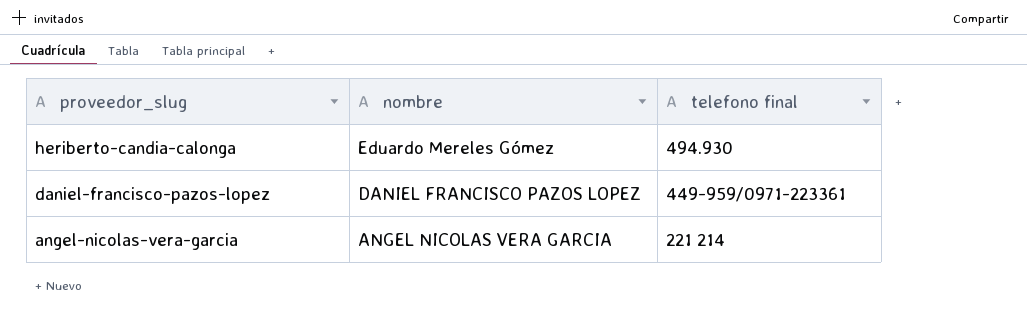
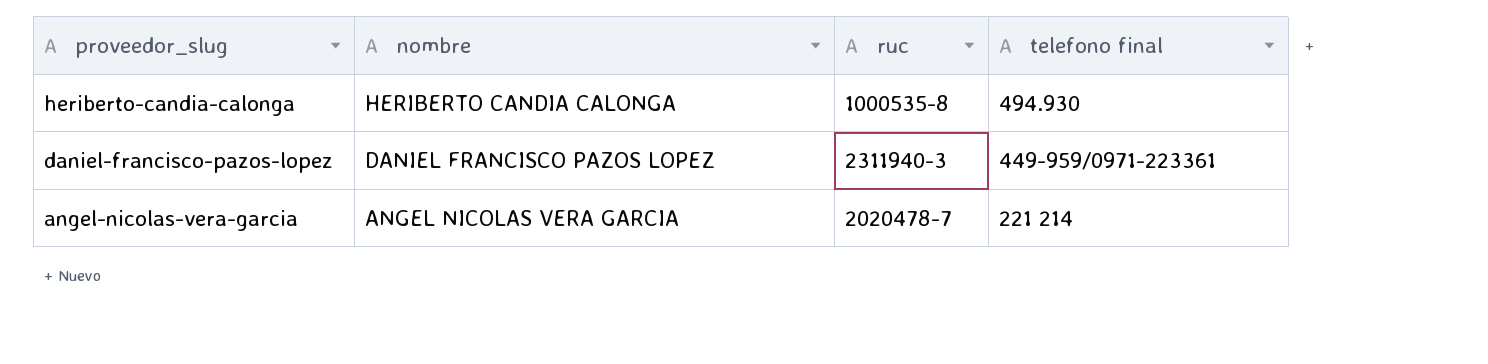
column ruc | position: none -> 3
heriberto-candia-calonga | nombre: Eduardo Mereles Gómez -> HERIBERTO CANDIA CALONGA

